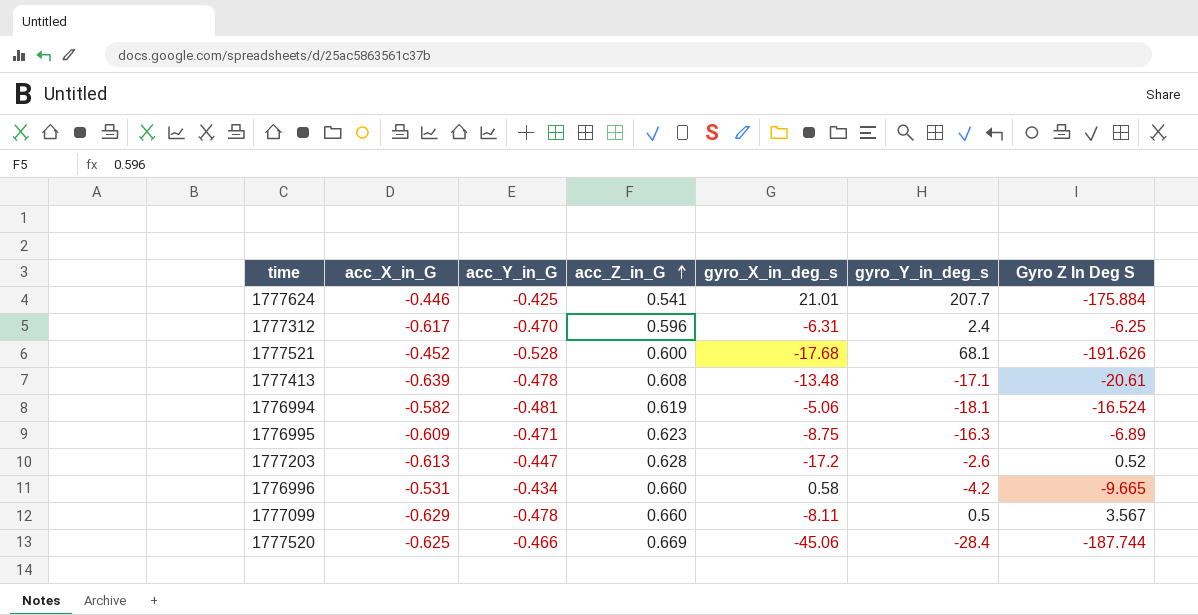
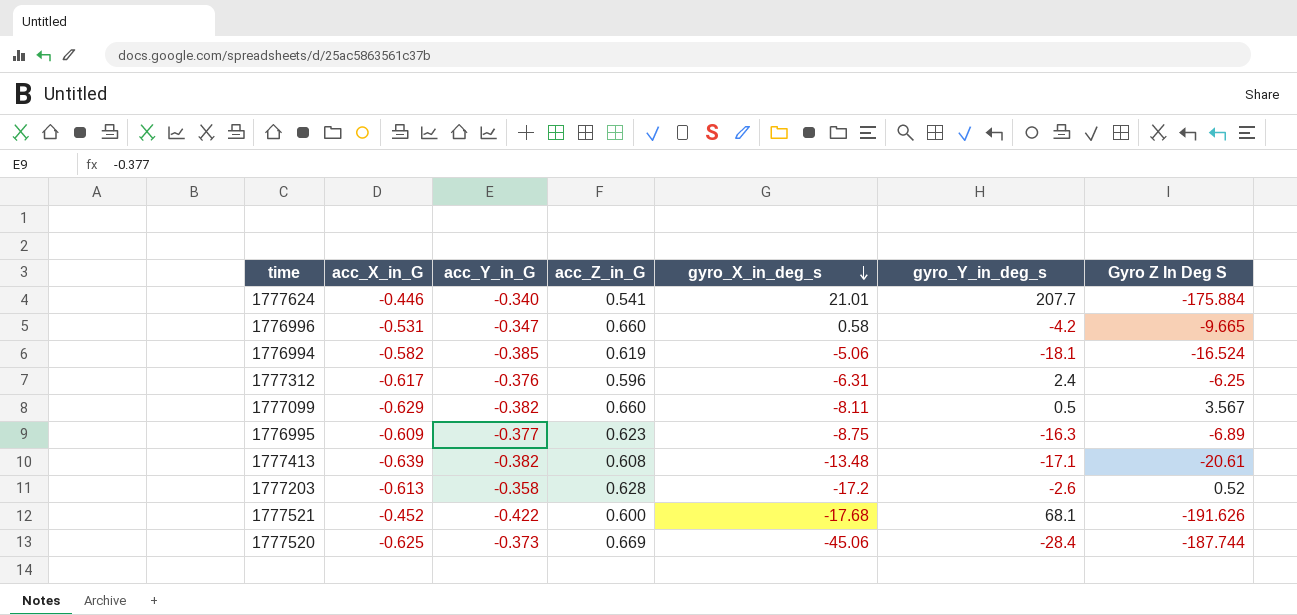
row order: acc_Z_in_G ascending -> gyro_X_in_deg_s descending
1777624 | acc_Y_in_G: -0.425 -> -0.340
1776996 | acc_Y_in_G: -0.434 -> -0.347
1776994 | acc_Y_in_G: -0.481 -> -0.385
1777312 | acc_Y_in_G: -0.470 -> -0.376
1777099 | acc_Y_in_G: -0.478 -> -0.382
1776995 | acc_Y_in_G: -0.471 -> -0.377
1777413 | acc_Y_in_G: -0.478 -> -0.382
1777203 | acc_Y_in_G: -0.447 -> -0.358
1777521 | acc_Y_in_G: -0.528 -> -0.422
1777520 | acc_Y_in_G: -0.466 -> -0.373

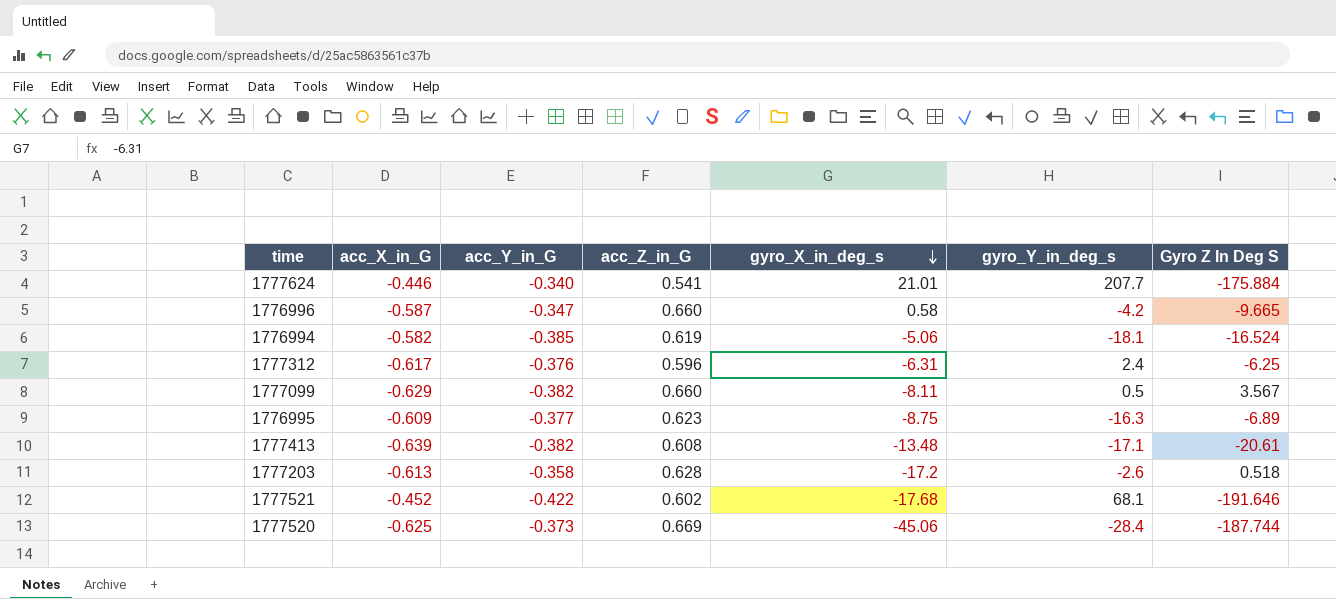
1776996 | acc_X_in_G: -0.531 -> -0.587
1777203 | Gyro Z In Deg S: 0.52 -> 0.518
1777521 | acc_Z_in_G: 0.600 -> 0.602
1777521 | Gyro Z In Deg S: -191.626 -> -191.646

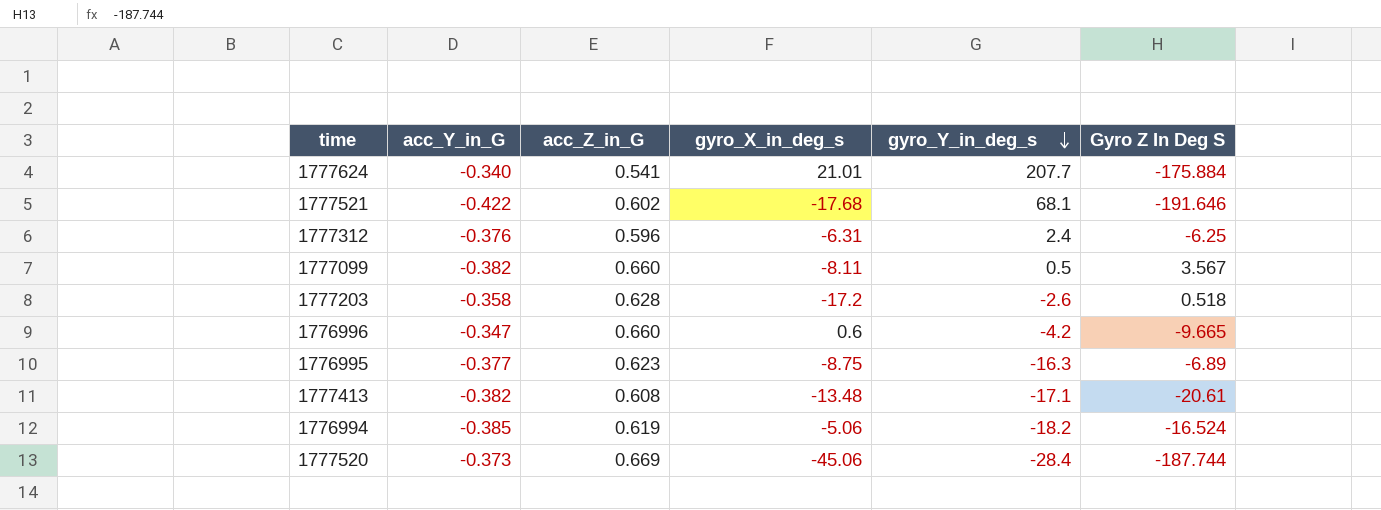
row order: gyro_X_in_deg_s descending -> gyro_Y_in_deg_s descending
column acc_X_in_G | position: 2 -> none
1776996 | gyro_X_in_deg_s: 0.58 -> 0.6
1776994 | gyro_Y_in_deg_s: -18.1 -> -18.2

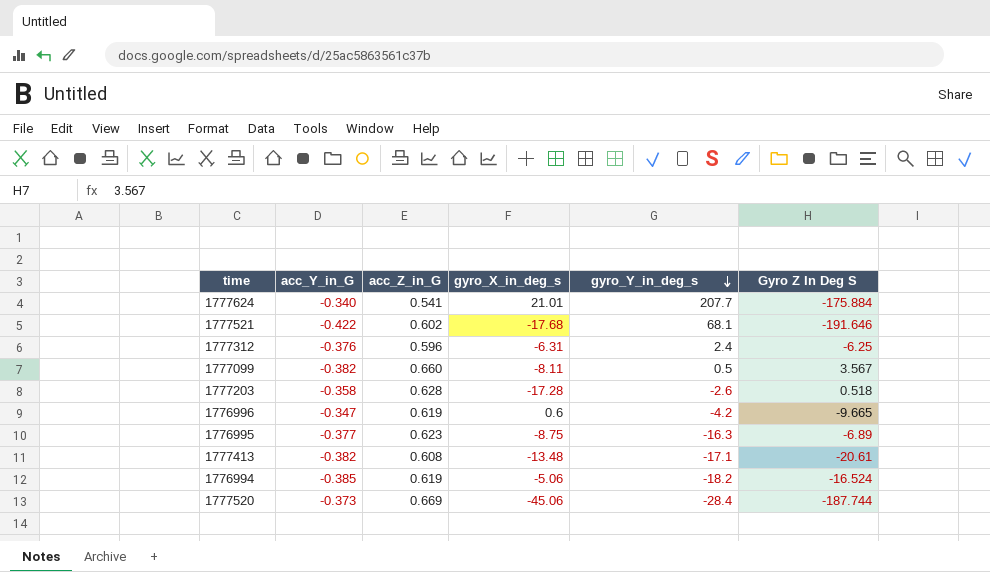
1777203 | gyro_X_in_deg_s: -17.2 -> -17.28
1776996 | acc_Z_in_G: 0.660 -> 0.619

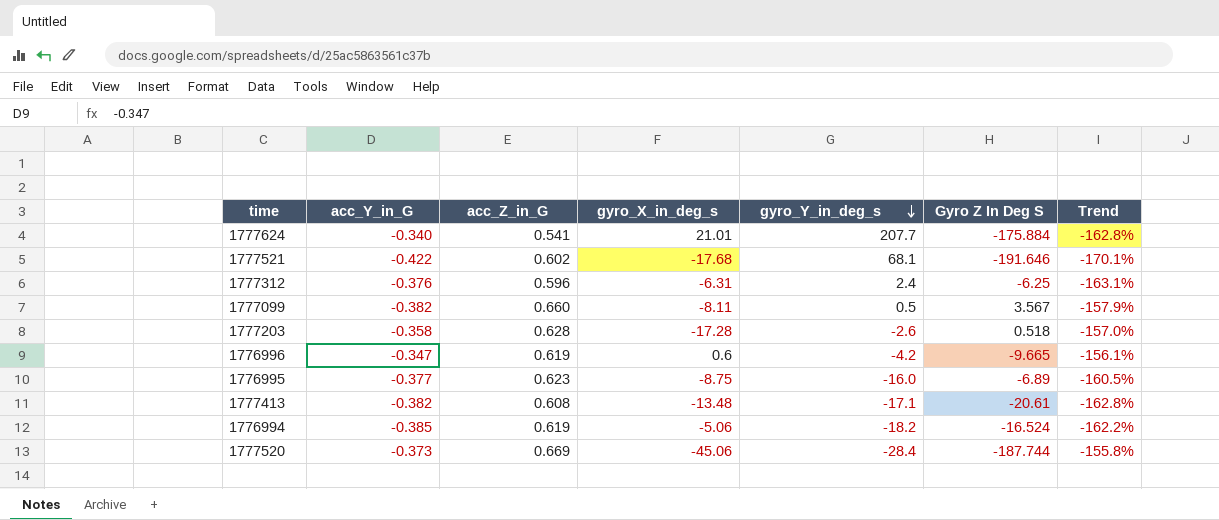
column Trend | formula: none -> ([acc_Y_in_G] - [acc_Z_in_G]) / [acc_Z_in_G]
1776995 | gyro_Y_in_deg_s: -16.3 -> -16.0

